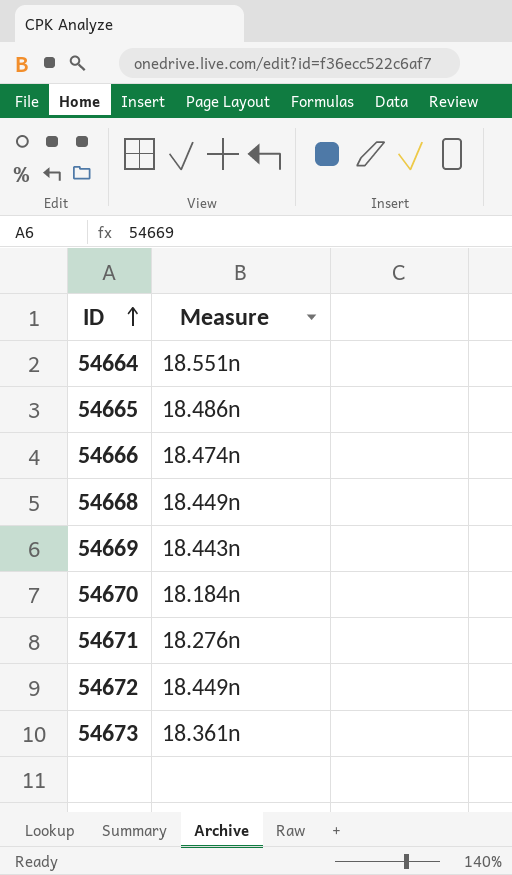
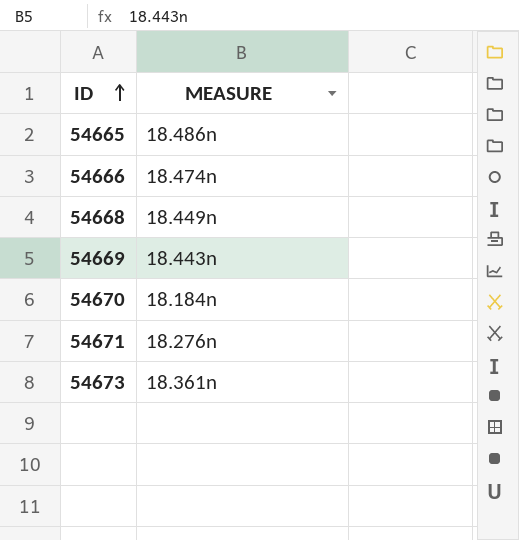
column name: Measure -> MEASURE
row 54664: 18.551n -> none
row 54672: 18.449n -> none

